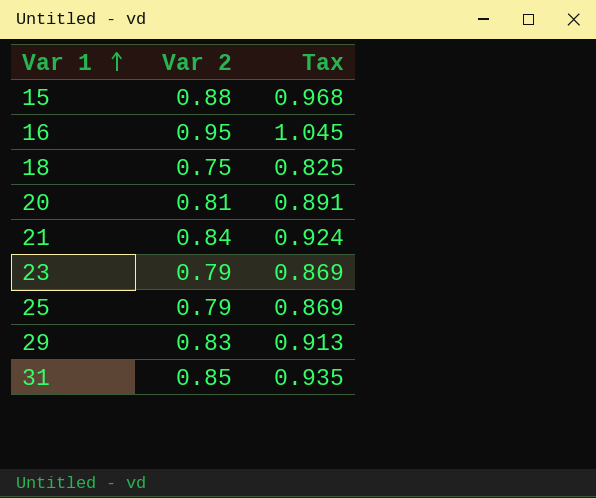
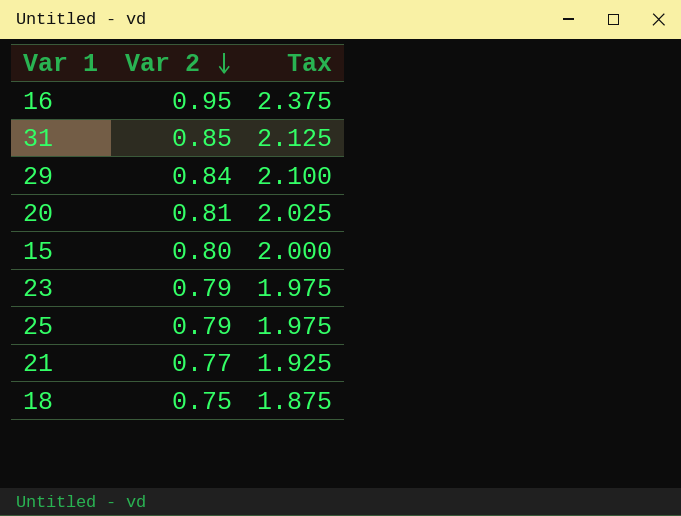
row order: Var 1 ascending -> Var 2 descending
column Tax | formula: [Var 2] * 1.1 -> [Var 2] * 2.5
29 | Var 2: 0.83 -> 0.84
15 | Var 2: 0.88 -> 0.80
21 | Var 2: 0.84 -> 0.77

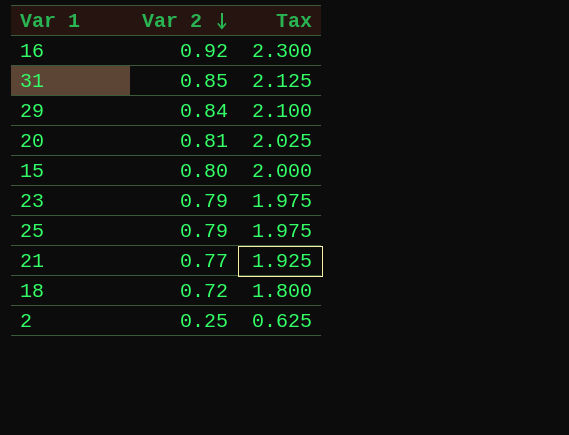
16 | Var 2: 0.95 -> 0.92
16 | Tax: 2.375 -> 2.300
18 | Var 2: 0.75 -> 0.72
18 | Tax: 1.875 -> 1.800
row 2: none -> 0.25 | 0.625

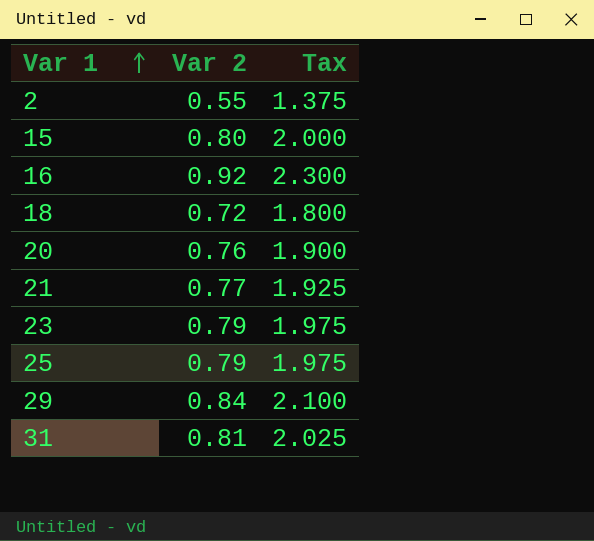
row order: Var 2 descending -> Var 1 ascending
2 | Var 2: 0.25 -> 0.55
2 | Tax: 0.625 -> 1.375
20 | Var 2: 0.81 -> 0.76
20 | Tax: 2.025 -> 1.900
31 | Var 2: 0.85 -> 0.81
31 | Tax: 2.125 -> 2.025

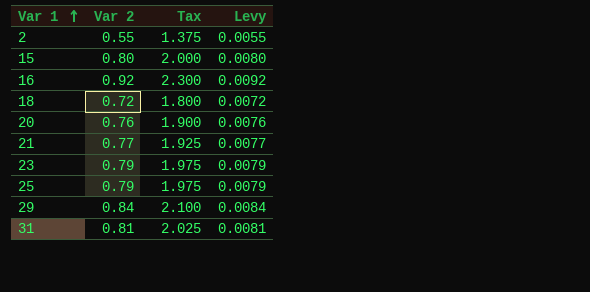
column Levy | formula: none -> [Var 2] * 0.01

